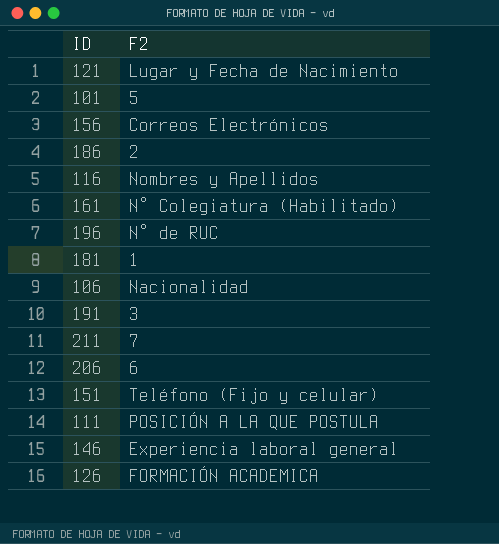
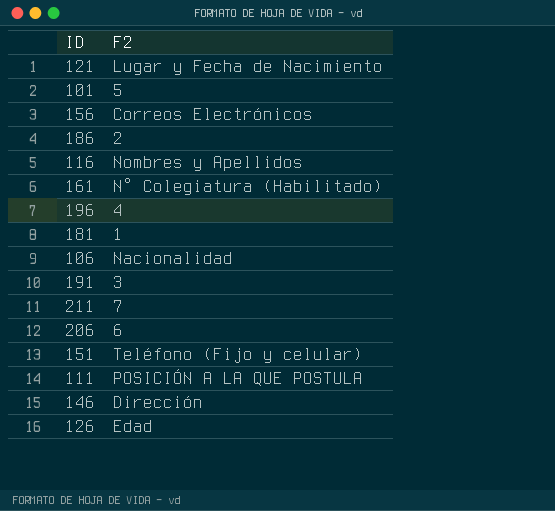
196 | F2: N° de RUC -> 4
146 | F2: Experiencia laboral general -> Dirección
126 | F2: FORMACIÓN ACADEMICA -> Edad

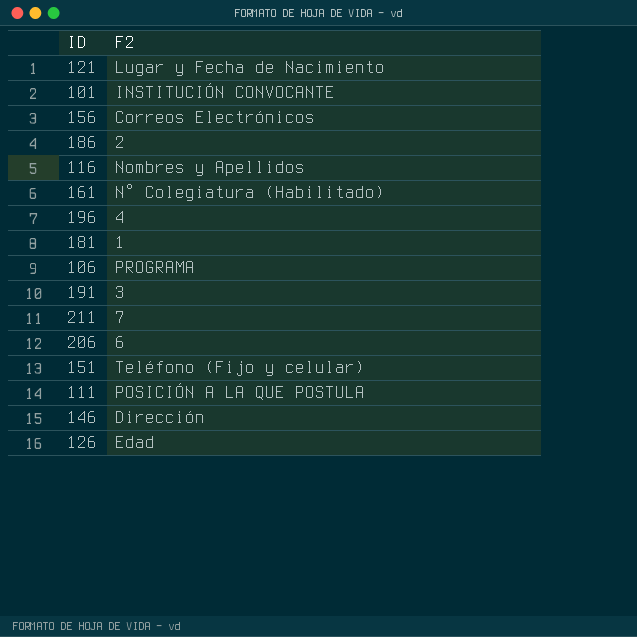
101 | F2: 5 -> INSTITUCIÓN CONVOCANTE
106 | F2: Nacionalidad -> PROGRAMA

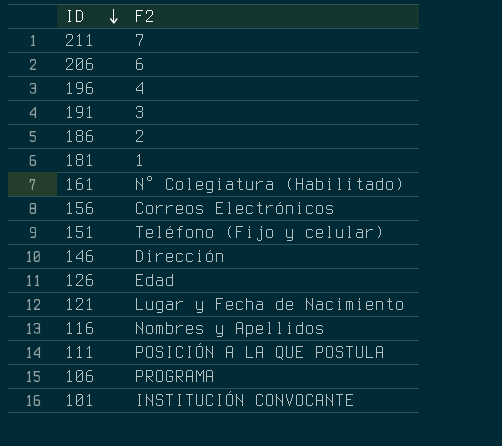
row order: none -> ID descending

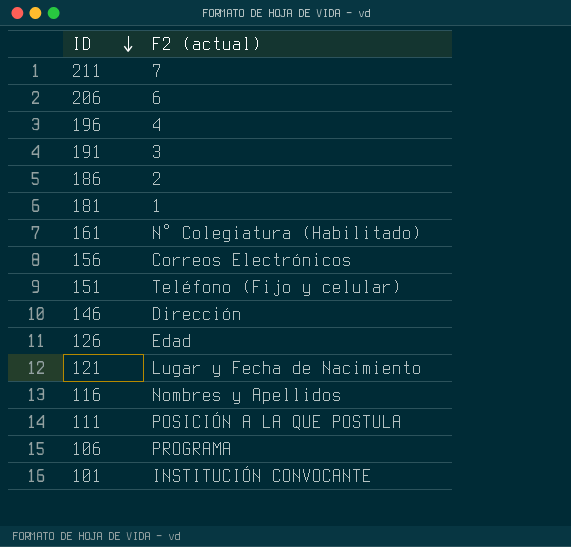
column name: F2 -> F2 (actual)

